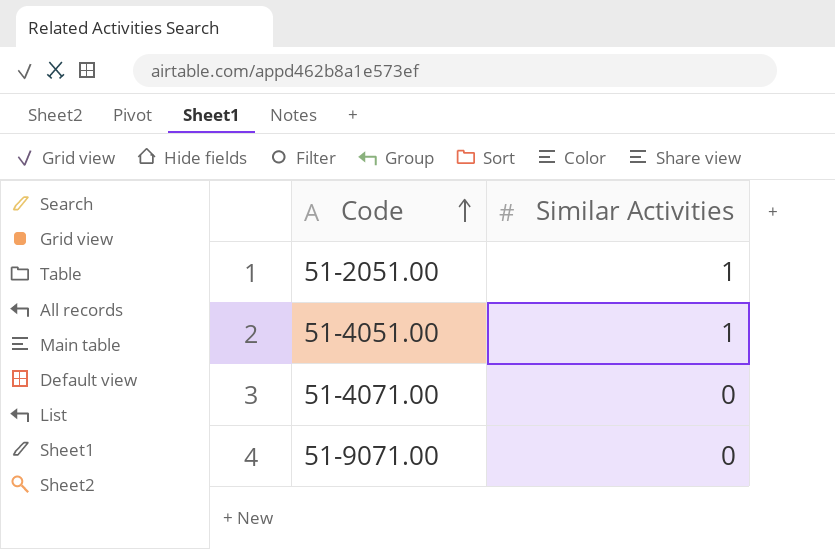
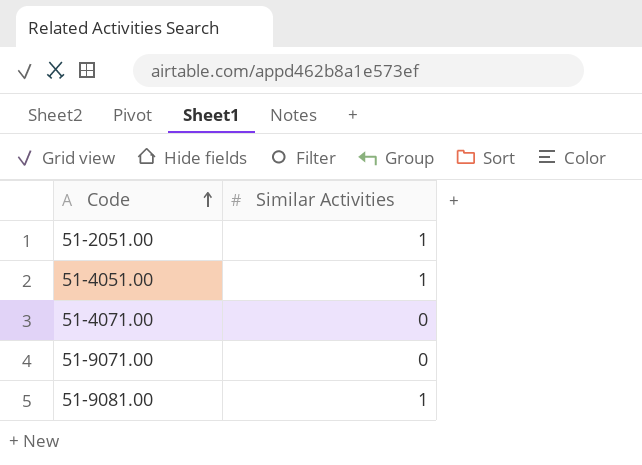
row 51-9081.00: none -> 1

